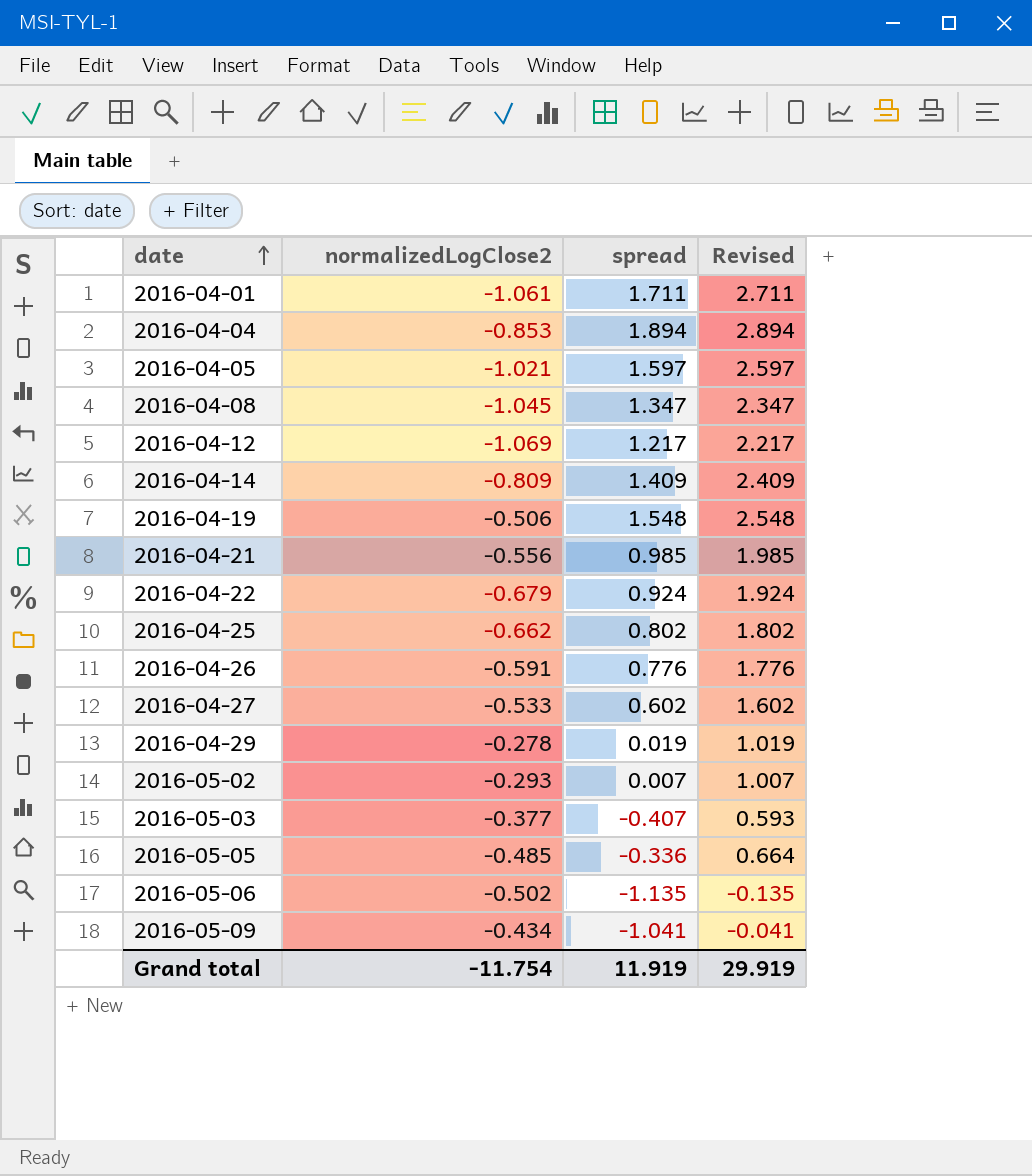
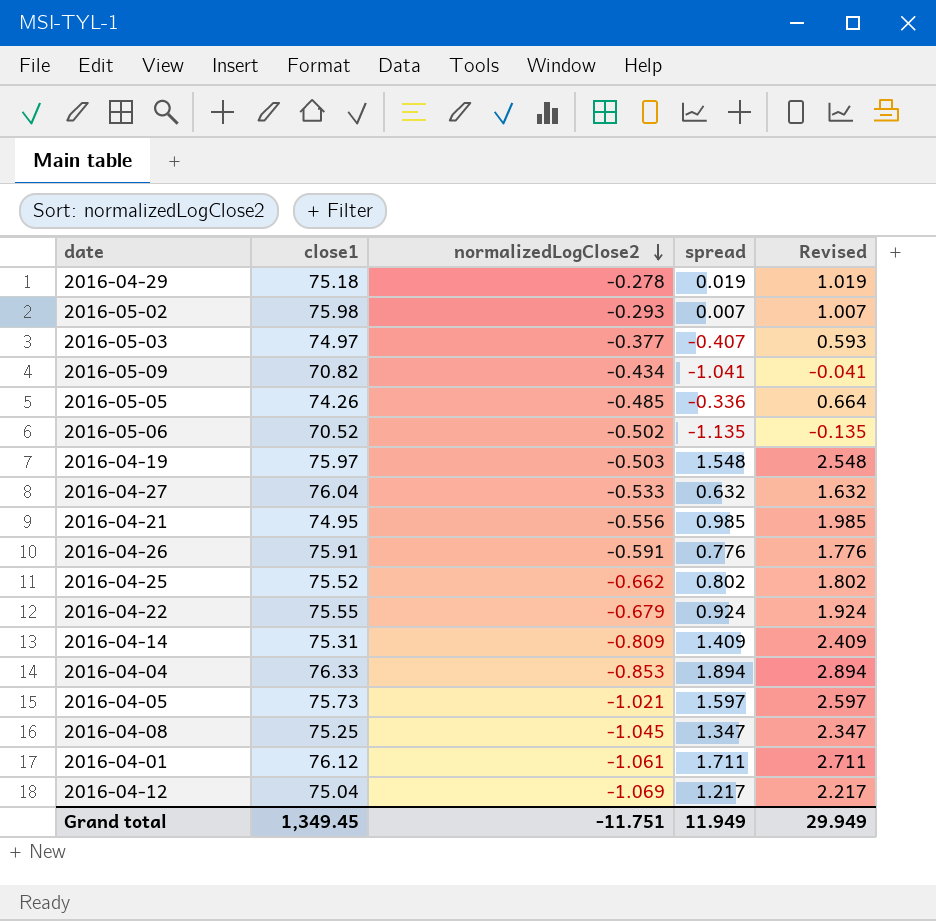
row order: date ascending -> normalizedLogClose2 descending
column close1 | position: none -> 2
2016-04-19 | normalizedLogClose2: -0.506 -> -0.503
2016-04-27 | spread: 0.602 -> 0.632
2016-04-27 | Revised: 1.602 -> 1.632
Grand total | normalizedLogClose2: -11.754 -> -11.751
Grand total | spread: 11.919 -> 11.949
Grand total | Revised: 29.919 -> 29.949

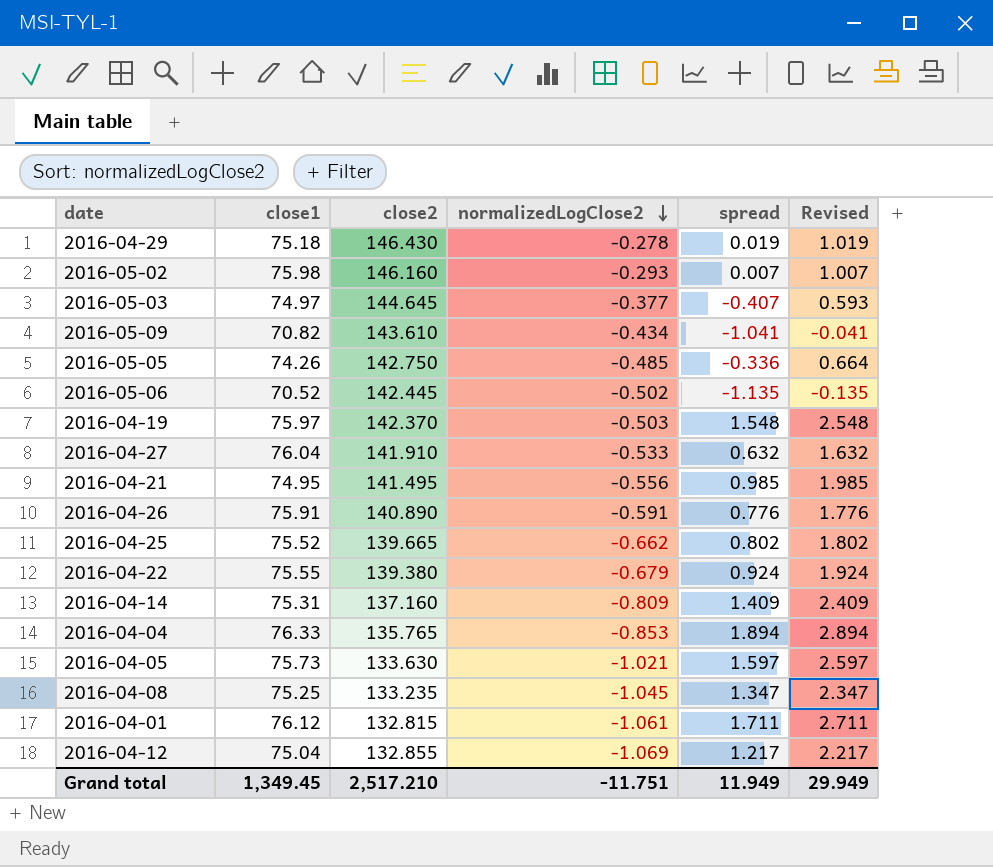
column close2 | position: none -> 3

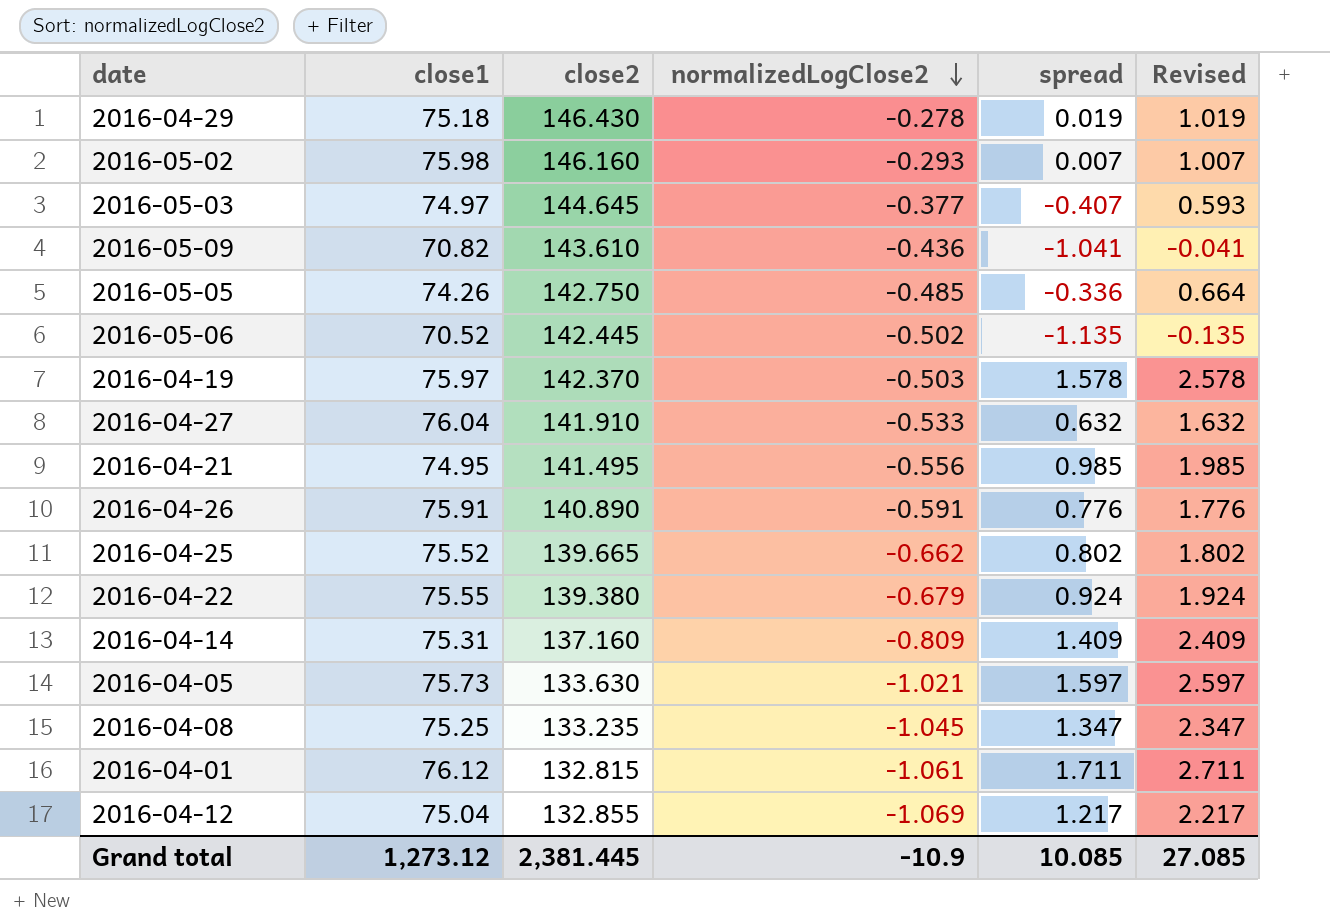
row 2016-04-04: 76.33 | 135.765 | -0.853 | 1.894 | 2.894 -> none
2016-05-09 | normalizedLogClose2: -0.434 -> -0.436
2016-04-19 | spread: 1.548 -> 1.578
2016-04-19 | Revised: 2.548 -> 2.578
Grand total | close1: 1,349.45 -> 1,273.12
Grand total | close2: 2,517.210 -> 2,381.445
Grand total | normalizedLogClose2: -11.751 -> -10.9
Grand total | spread: 11.949 -> 10.085
Grand total | Revised: 29.949 -> 27.085

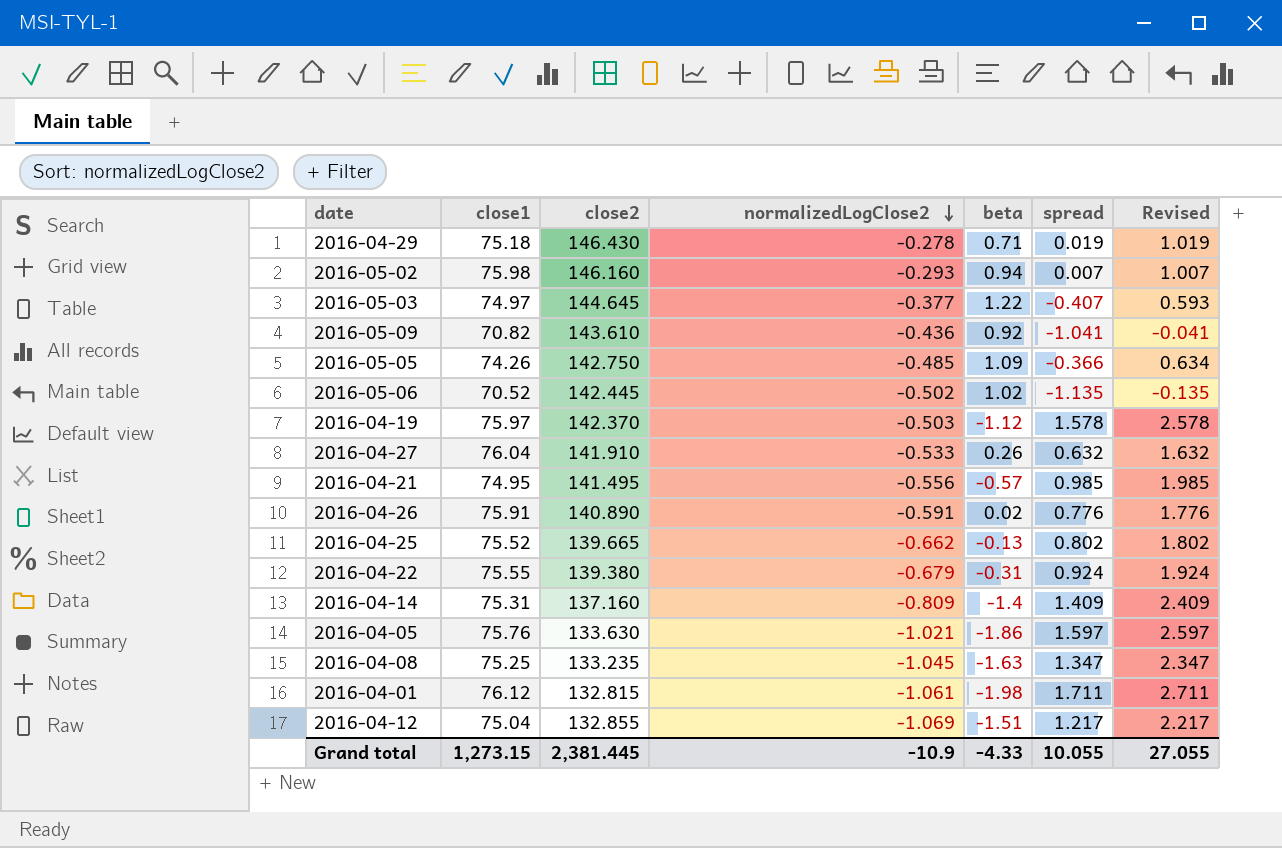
column beta | position: none -> 5
2016-05-05 | spread: -0.336 -> -0.366
2016-05-05 | Revised: 0.664 -> 0.634
2016-04-05 | close1: 75.73 -> 75.76
Grand total | close1: 1,273.12 -> 1,273.15
Grand total | spread: 10.085 -> 10.055
Grand total | Revised: 27.085 -> 27.055

